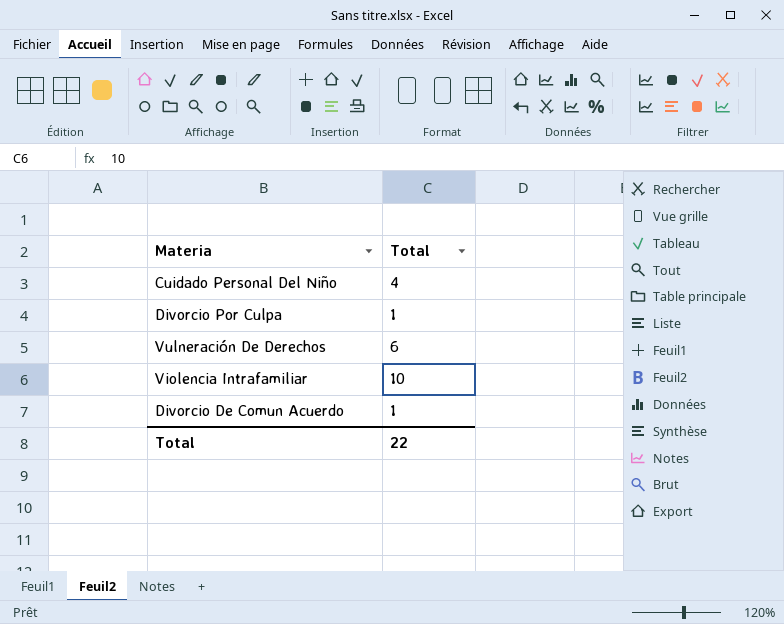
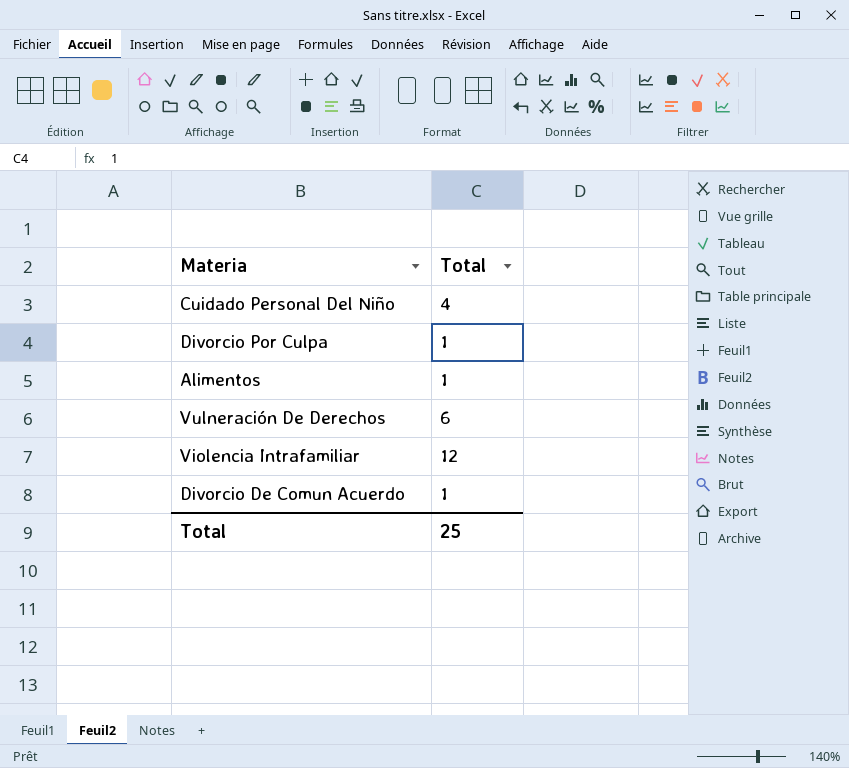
row Alimentos: none -> 1
Violencia Intrafamiliar | Total: 10 -> 12
Total | Total: 22 -> 25

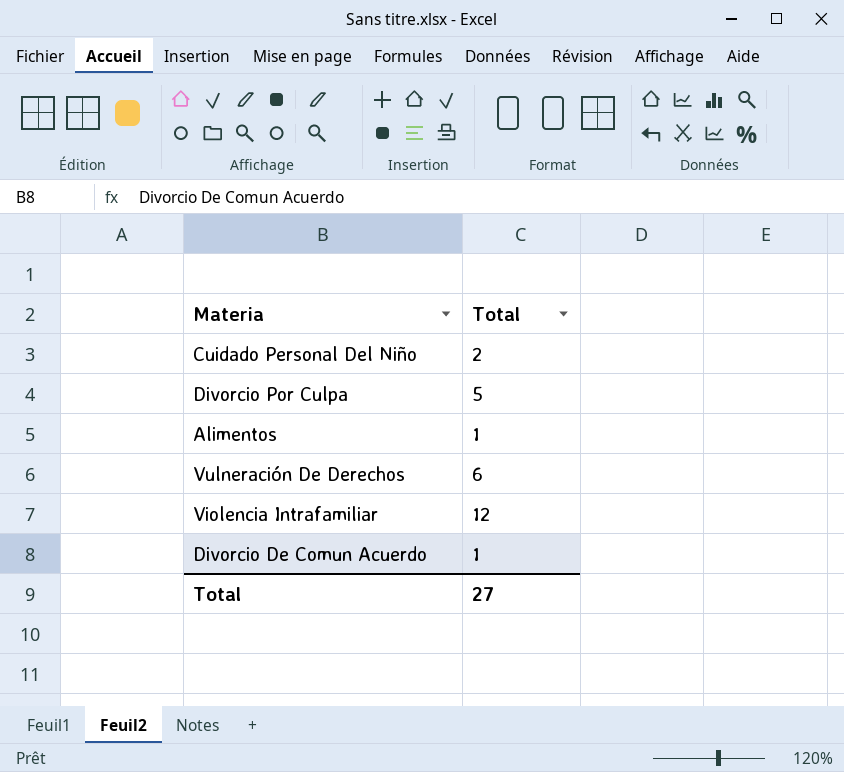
Cuidado Personal Del Niño | Total: 4 -> 2
Divorcio Por Culpa | Total: 1 -> 5
Total | Total: 25 -> 27

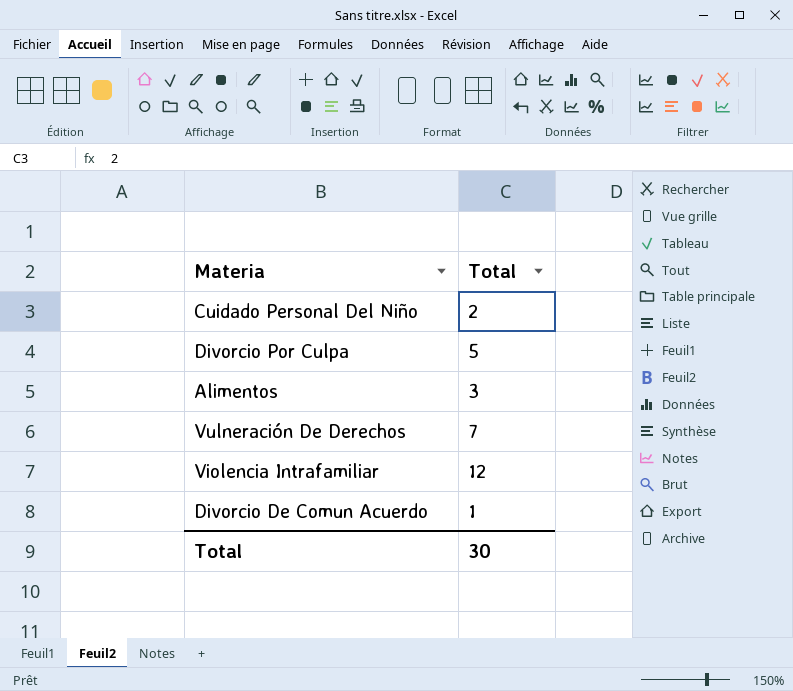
Alimentos | Total: 1 -> 3
Vulneración De Derechos | Total: 6 -> 7
Total | Total: 27 -> 30

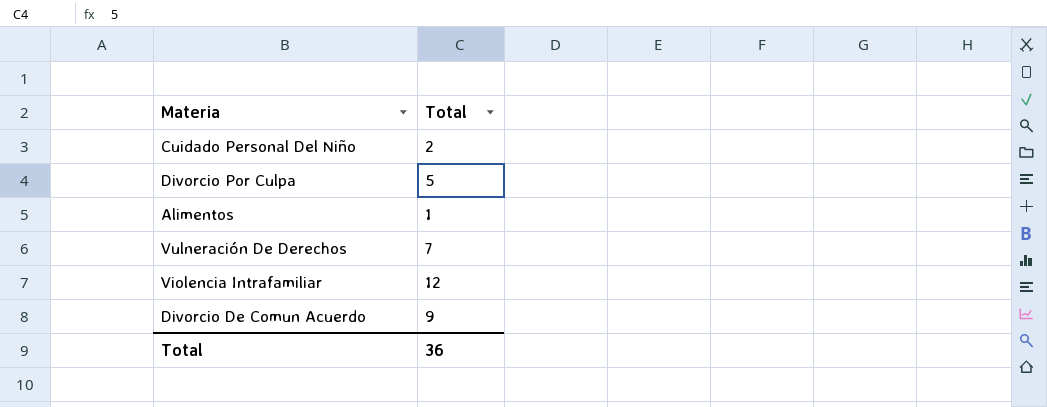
Alimentos | Total: 3 -> 1
Divorcio De Comun Acuerdo | Total: 1 -> 9
Total | Total: 30 -> 36

